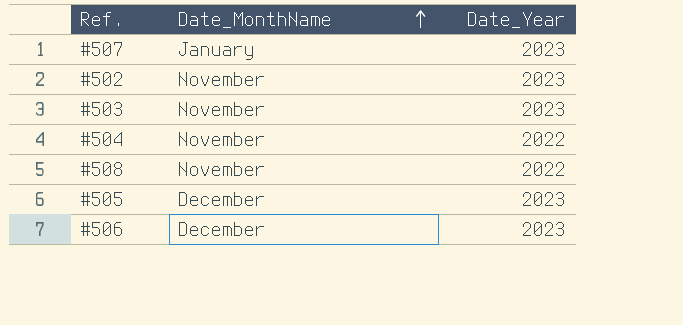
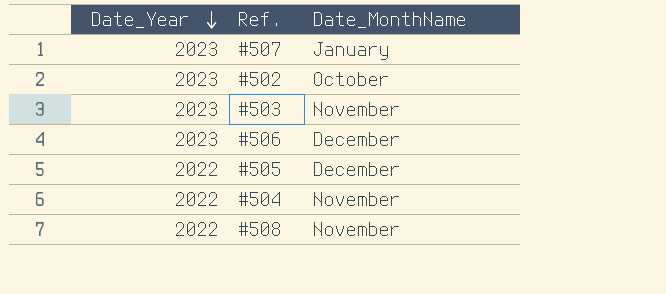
row order: Date_MonthName ascending -> Date_Year descending
column Date_Year | position: 3 -> 1
#502 | Date_MonthName: November -> October
#505 | Date_Year: 2023 -> 2022

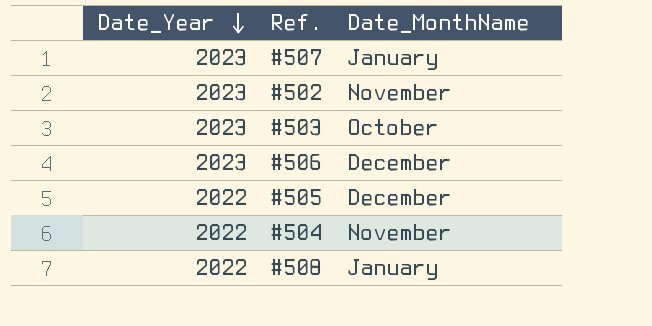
#502 | Date_MonthName: October -> November
#503 | Date_MonthName: November -> October
#508 | Date_MonthName: November -> January

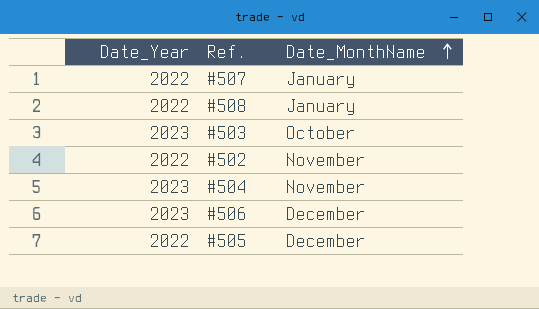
row order: Date_Year descending -> Date_MonthName ascending
#507 | Date_Year: 2023 -> 2022
#502 | Date_Year: 2023 -> 2022
#504 | Date_Year: 2022 -> 2023

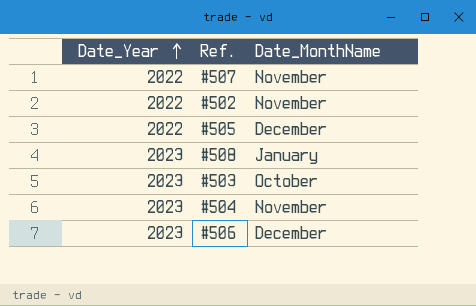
row order: Date_MonthName ascending -> Date_Year ascending
#507 | Date_MonthName: January -> November
#508 | Date_Year: 2022 -> 2023

